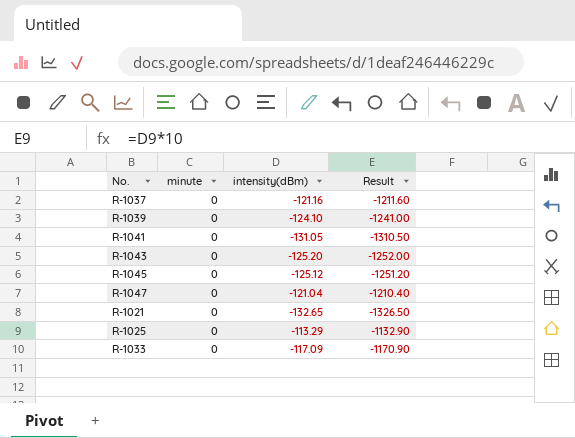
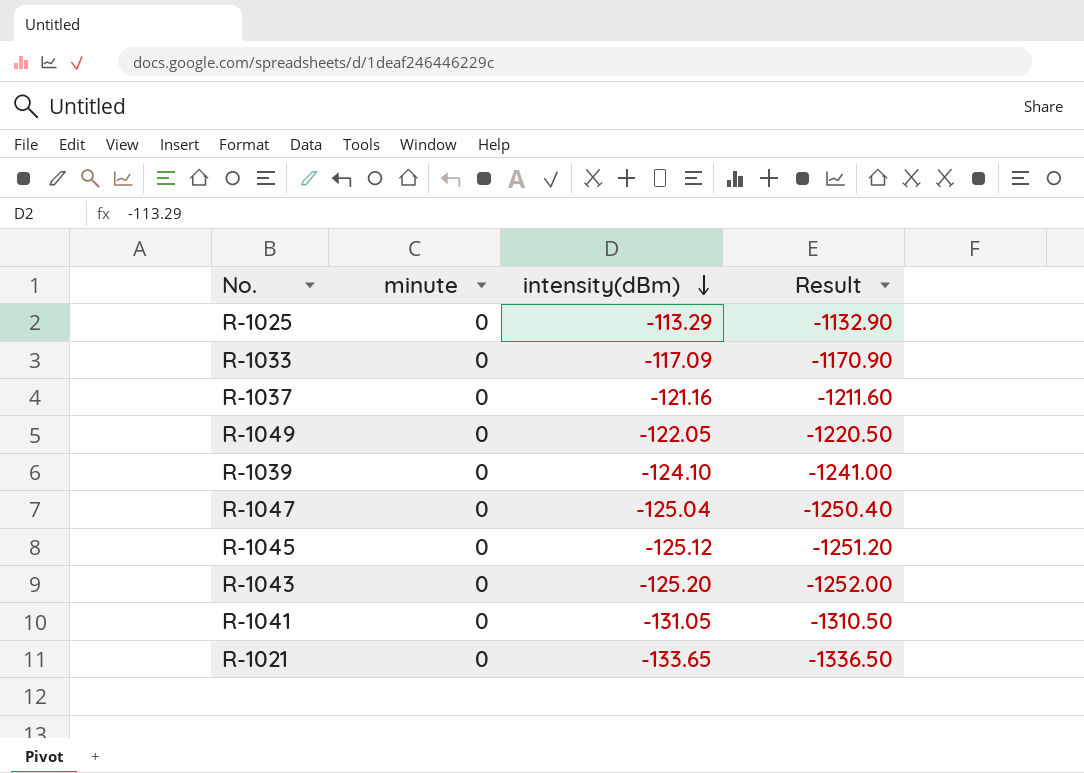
row order: none -> intensity(dBm) descending
row R-1049: none -> 0 | -122.05 | -1220.50
R-1047 | intensity(dBm): -121.04 -> -125.04
R-1047 | Result: -1210.40 -> -1250.40
R-1021 | intensity(dBm): -132.65 -> -133.65
R-1021 | Result: -1326.50 -> -1336.50

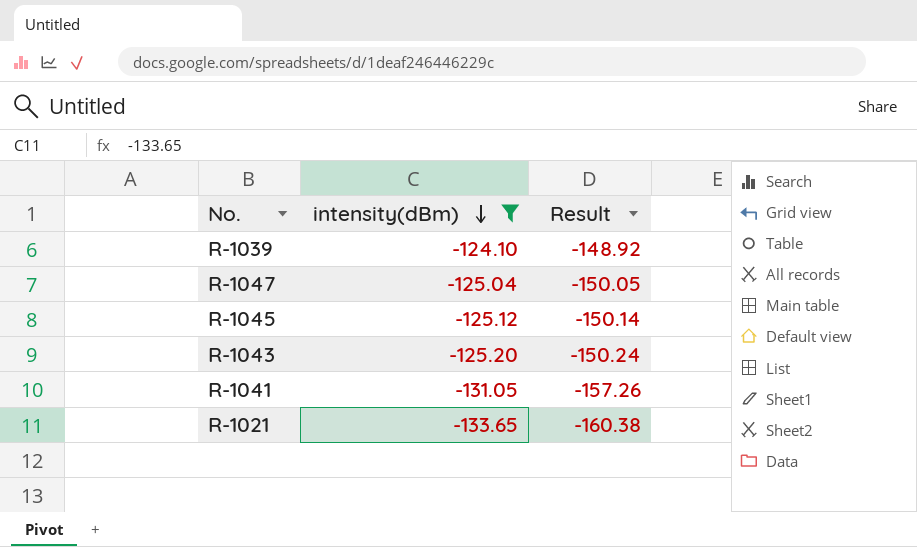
filter: none -> intensity(dBm) <= -124.10
column minute | position: 2 -> none
column Result | formula: [intensity(dBm)] * 10 -> [intensity(dBm)] * 1.2

